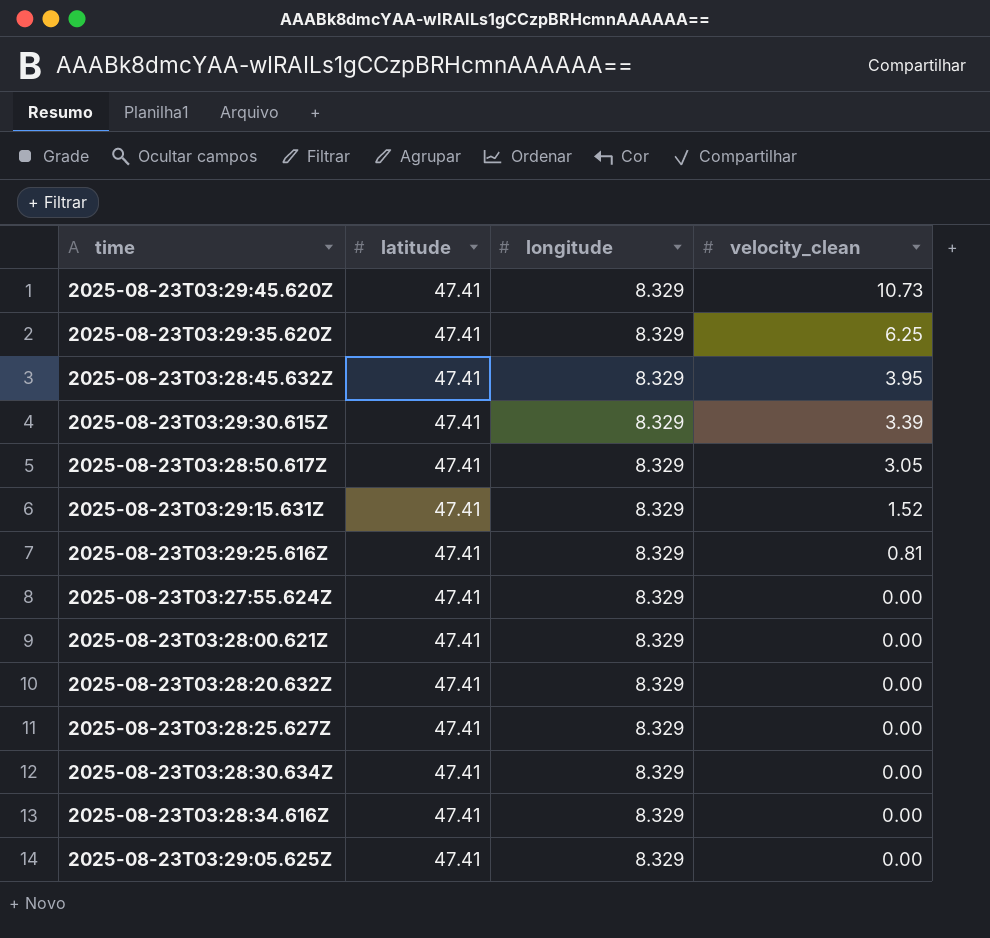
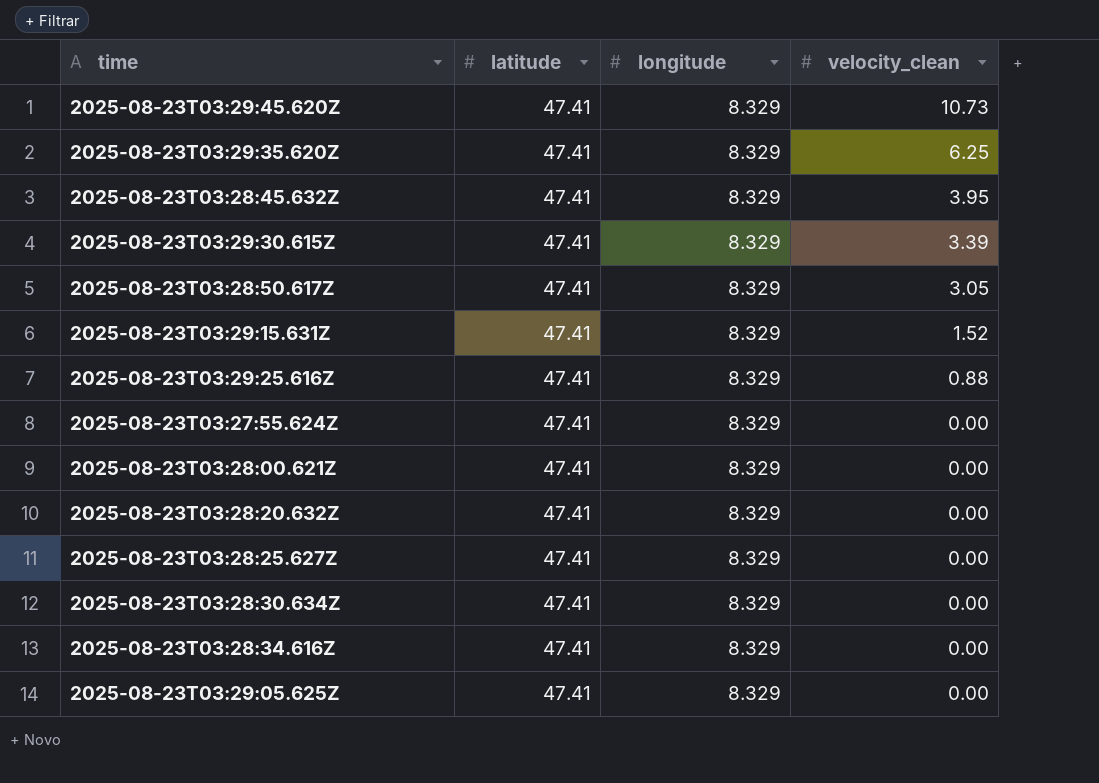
2025-08-23T03:29:25.616Z | velocity_clean: 0.81 -> 0.88

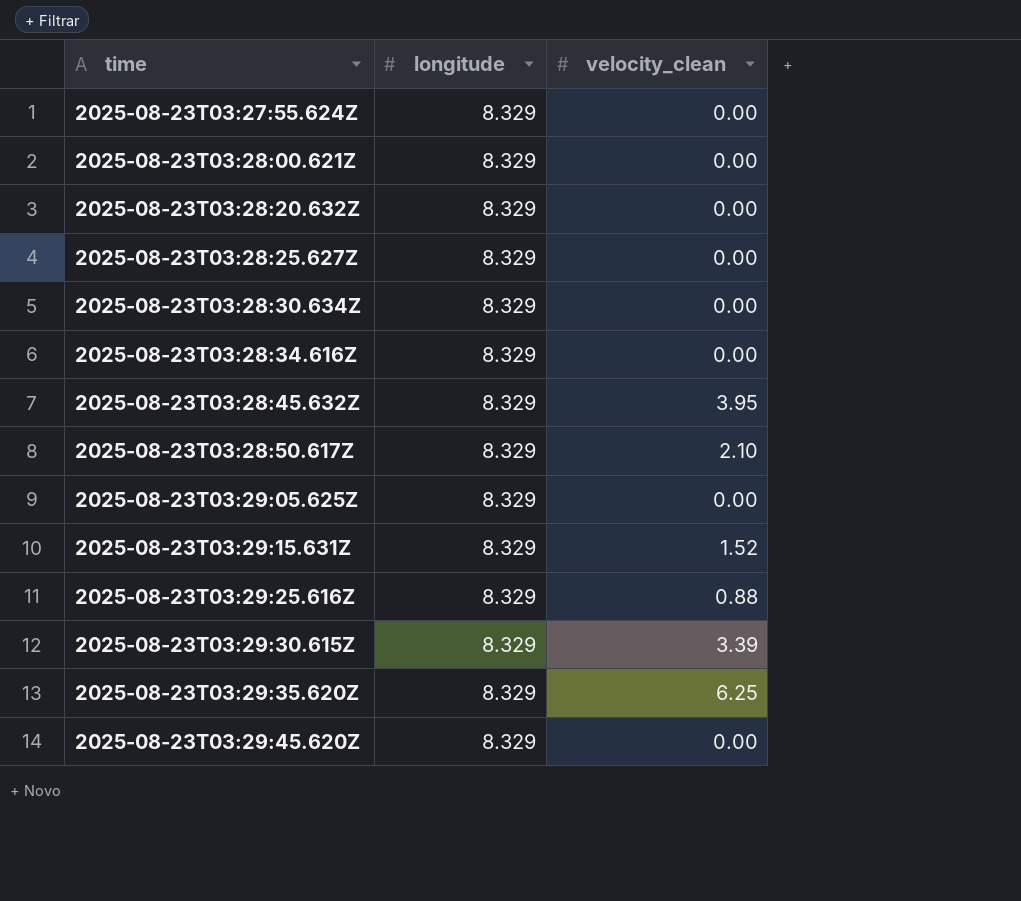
row order: velocity_clean descending -> time ascending
column latitude | position: 2 -> none
2025-08-23T03:28:50.617Z | velocity_clean: 3.05 -> 2.10
2025-08-23T03:29:45.620Z | velocity_clean: 10.73 -> 0.00

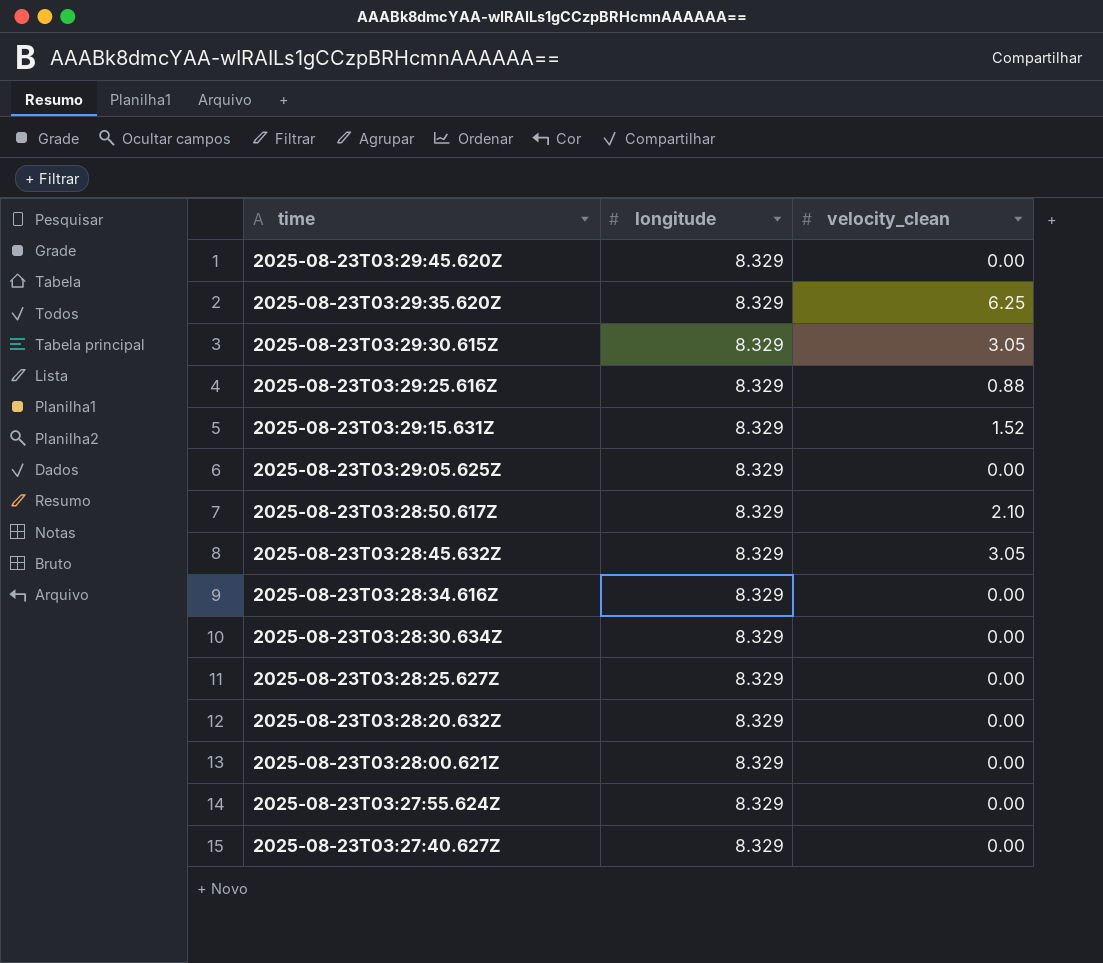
row order: time ascending -> time descending
2025-08-23T03:29:30.615Z | velocity_clean: 3.39 -> 3.05
2025-08-23T03:28:45.632Z | velocity_clean: 3.95 -> 3.05
row 2025-08-23T03:27:40.627Z: none -> 8.329 | 0.00

